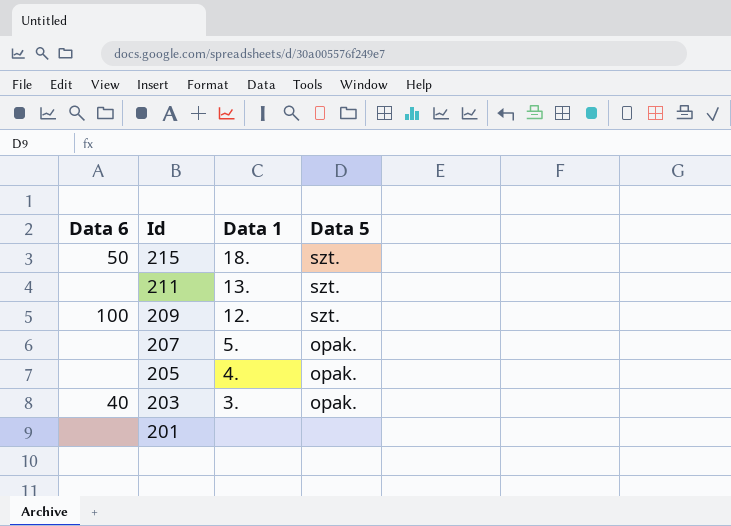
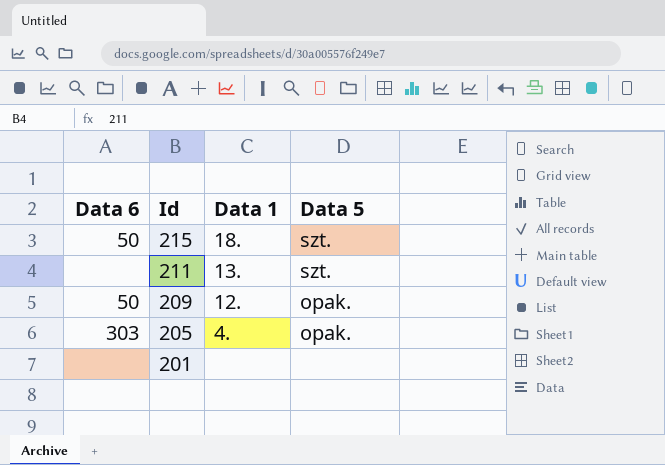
row 207: none | 5. | opak. -> none
row 203: 40 | 3. | opak. -> none
209 | Data 6: 100 -> 50
209 | Data 5: szt. -> opak.
205 | Data 6: none -> 303

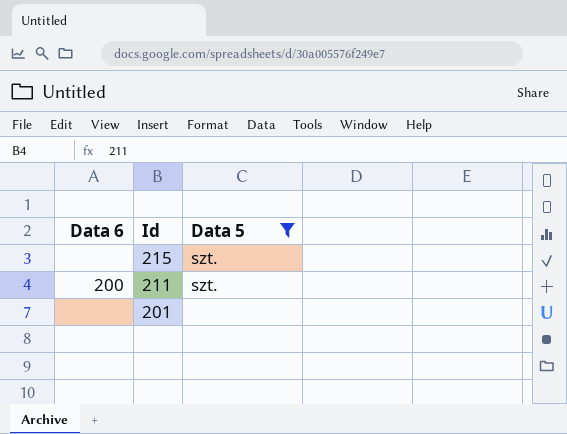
filter: none -> Data 5 != opak.
column Data 1 | position: 3 -> none
215 | Data 6: 50 -> none
211 | Data 6: none -> 200

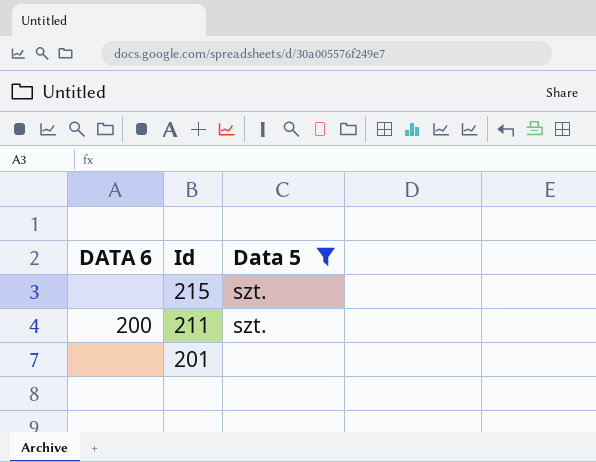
column name: Data 6 -> DATA 6

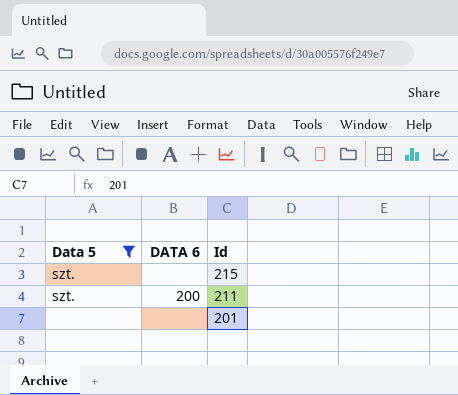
column Data 5 | position: 3 -> 1

